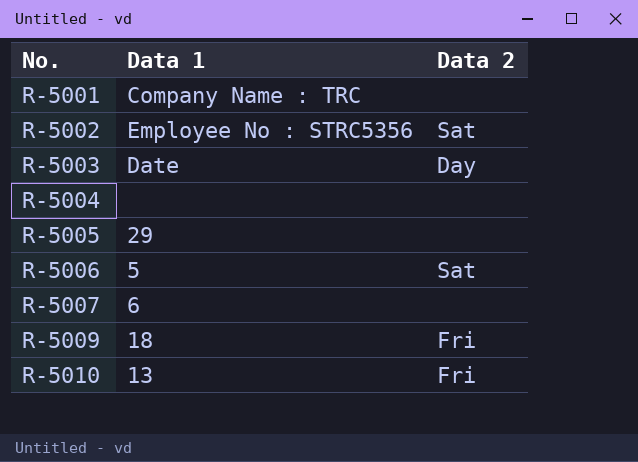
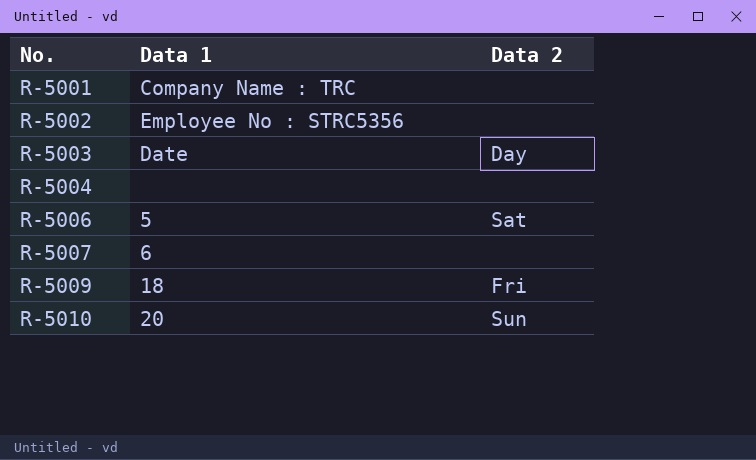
row R-5005: 29 | none -> none
R-5002 | Data 2: Sat -> none
R-5010 | Data 1: 13 -> 20
R-5010 | Data 2: Fri -> Sun

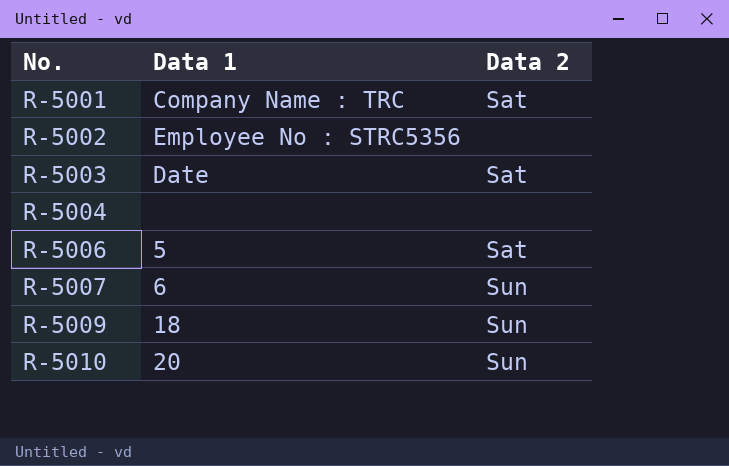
R-5001 | Data 2: none -> Sat
R-5003 | Data 2: Day -> Sat
R-5007 | Data 2: none -> Sun
R-5009 | Data 2: Fri -> Sun

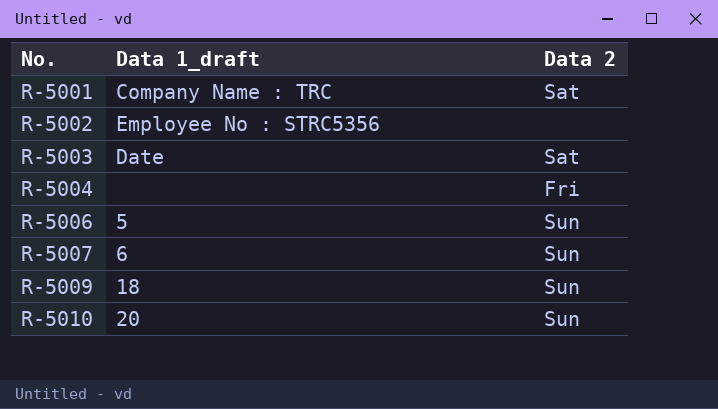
column name: Data 1 -> Data 1_draft
R-5004 | Data 2: none -> Fri
R-5006 | Data 2: Sat -> Sun

